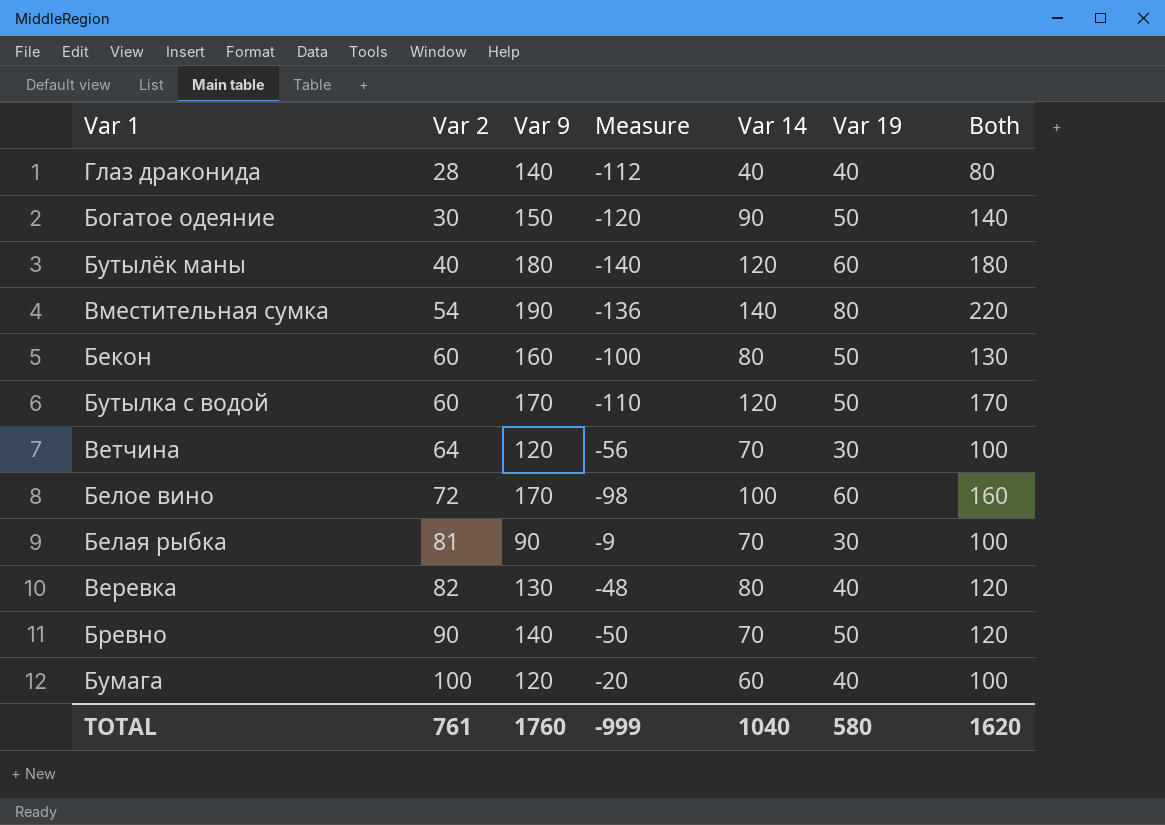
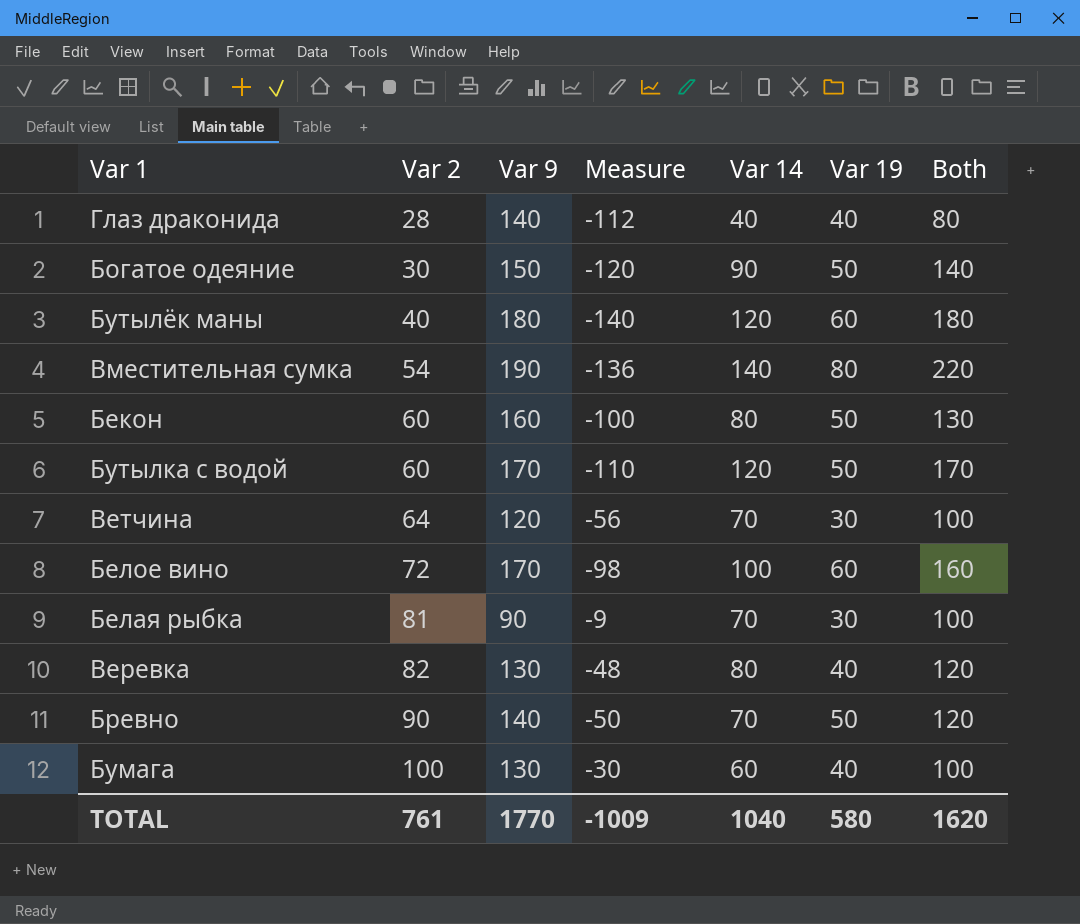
Бумага | Var 9: 120 -> 130
Бумага | Measure: -20 -> -30
TOTAL | Var 9: 1760 -> 1770
TOTAL | Measure: -999 -> -1009

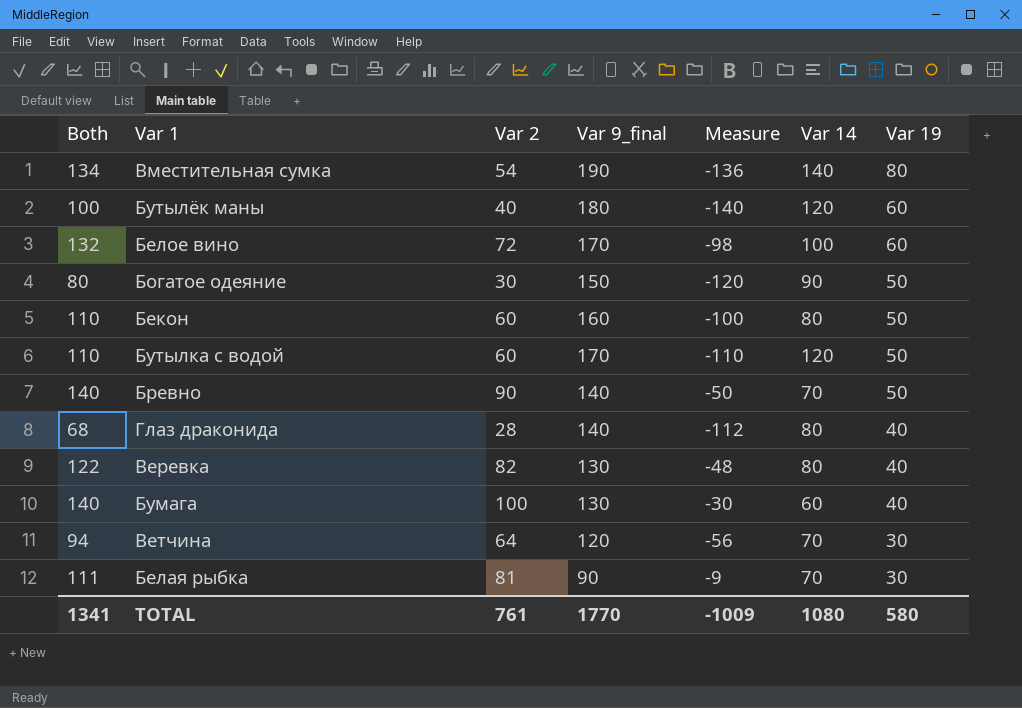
row order: Var 2 ascending -> Var 19 descending
column Both | formula: [Var 14] + [Var 19] -> [Var 2] + [Var 19]
column Both | position: 7 -> 1
column name: Var 9 -> Var 9_final
Глаз драконида | Var 14: 40 -> 80
TOTAL | Both: 1620 -> 1341
TOTAL | Var 14: 1040 -> 1080

